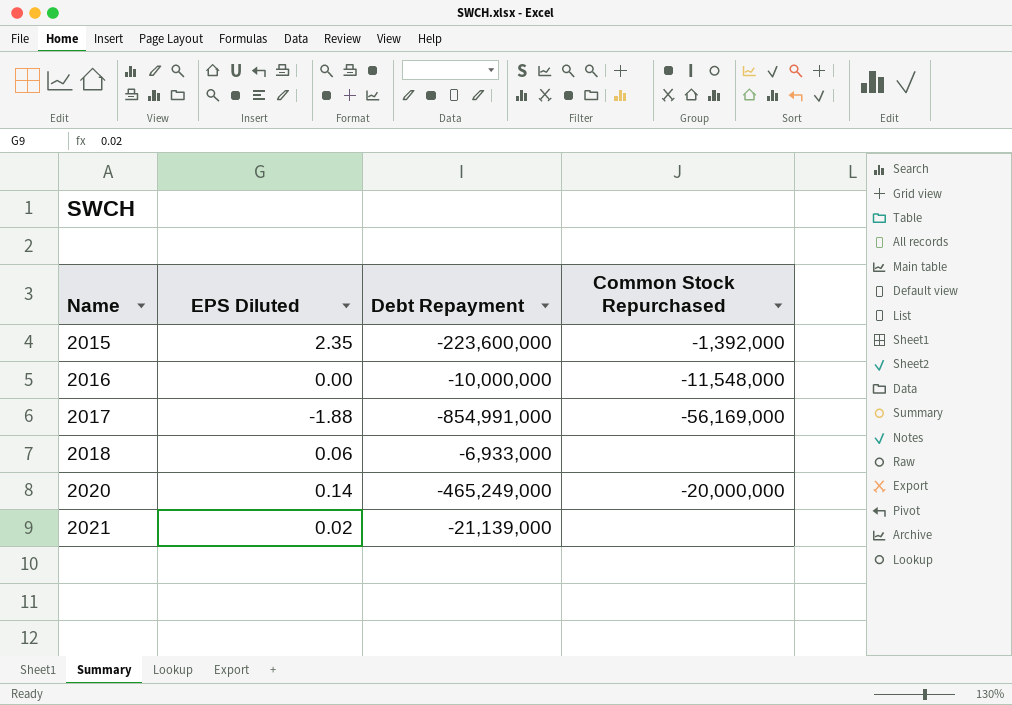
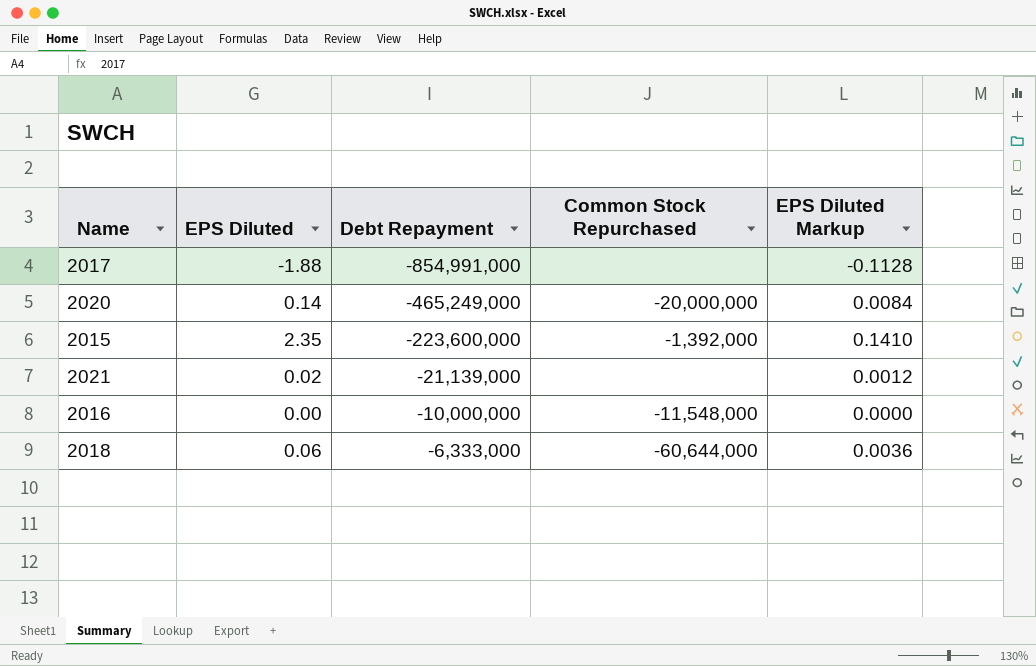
row order: Name ascending -> Debt Repayment ascending
column EPS Diluted Markup | formula: none -> [EPS Diluted] * 0.06
2017 | Common Stock Repurchased: -56,169,000 -> none
2018 | Debt Repayment: -6,933,000 -> -6,333,000
2018 | Common Stock Repurchased: none -> -60,644,000

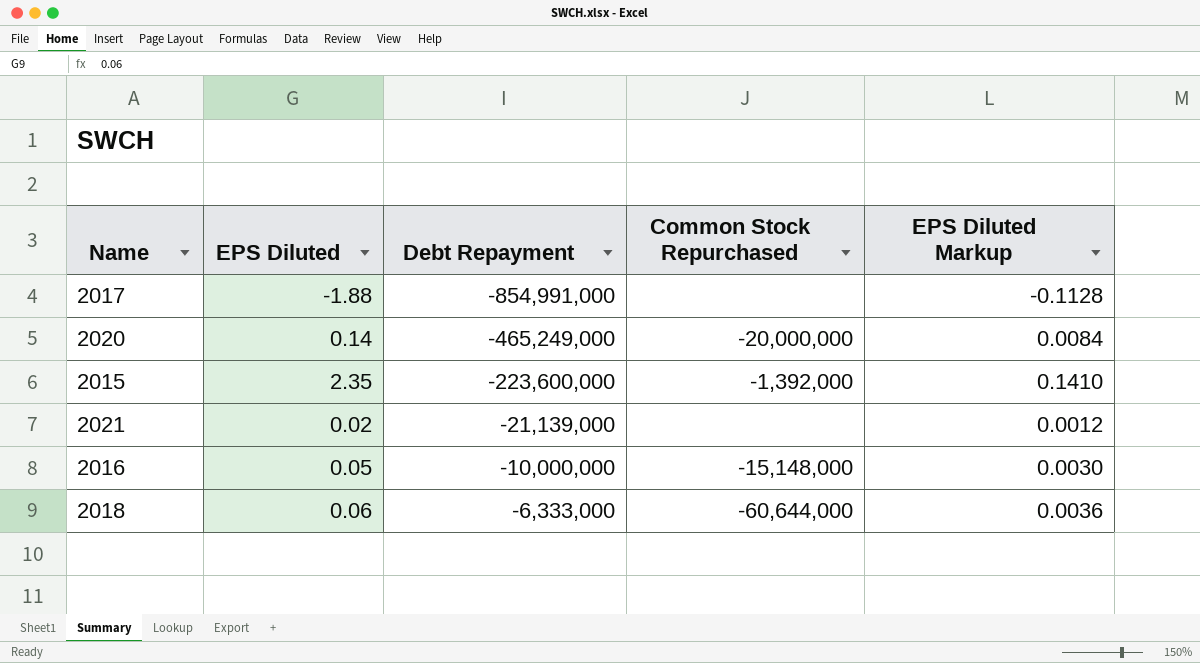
2016 | EPS Diluted: 0.00 -> 0.05
2016 | Common Stock Repurchased: -11,548,000 -> -15,148,000
2016 | EPS Diluted Markup: 0.0000 -> 0.0030

